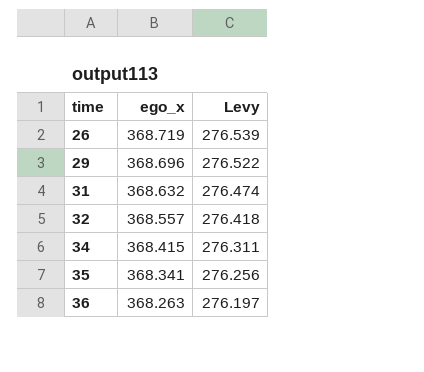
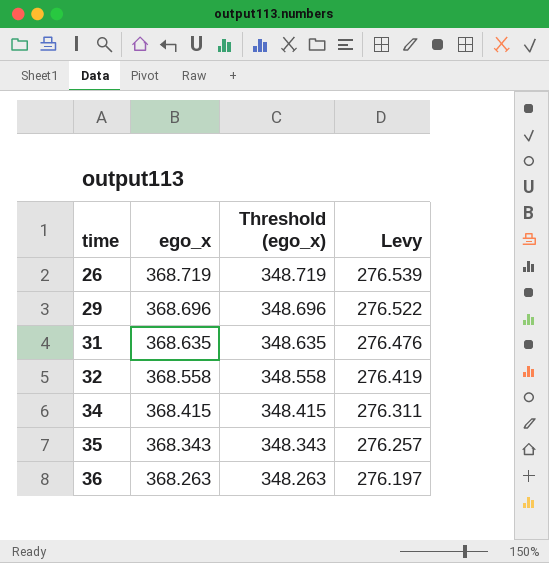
column Threshold (ego_x) | formula: none -> [ego_x] - 20
31 | ego_x: 368.632 -> 368.635
31 | Levy: 276.474 -> 276.476
32 | ego_x: 368.557 -> 368.558
32 | Levy: 276.418 -> 276.419
35 | ego_x: 368.341 -> 368.343
35 | Levy: 276.256 -> 276.257

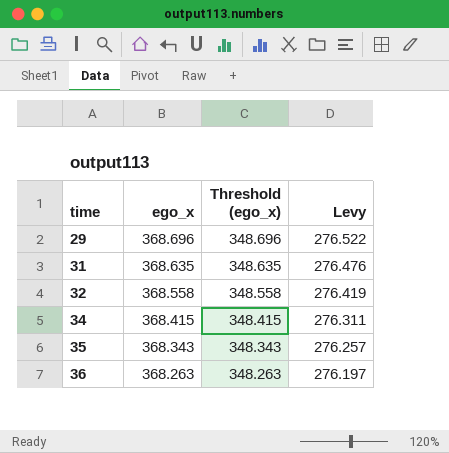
row 26: 368.719 | 348.719 | 276.539 -> none

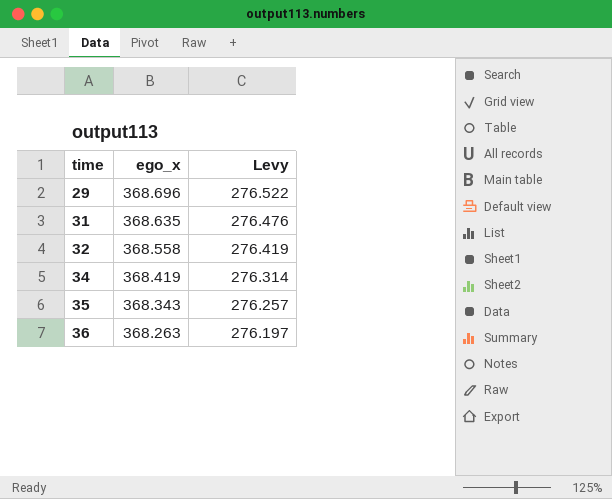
column Threshold (ego_x) | formula: [ego_x] - 20 -> none
34 | ego_x: 368.415 -> 368.419
34 | Levy: 276.311 -> 276.314

